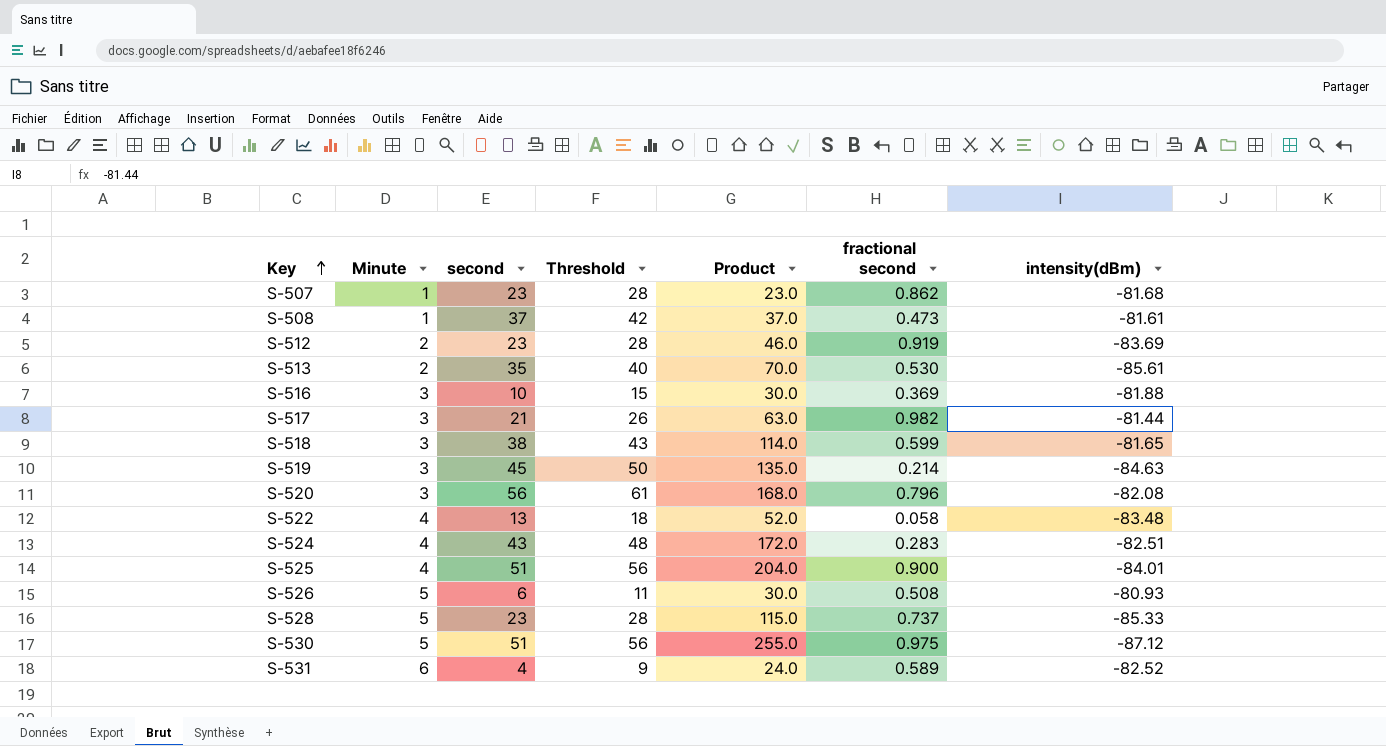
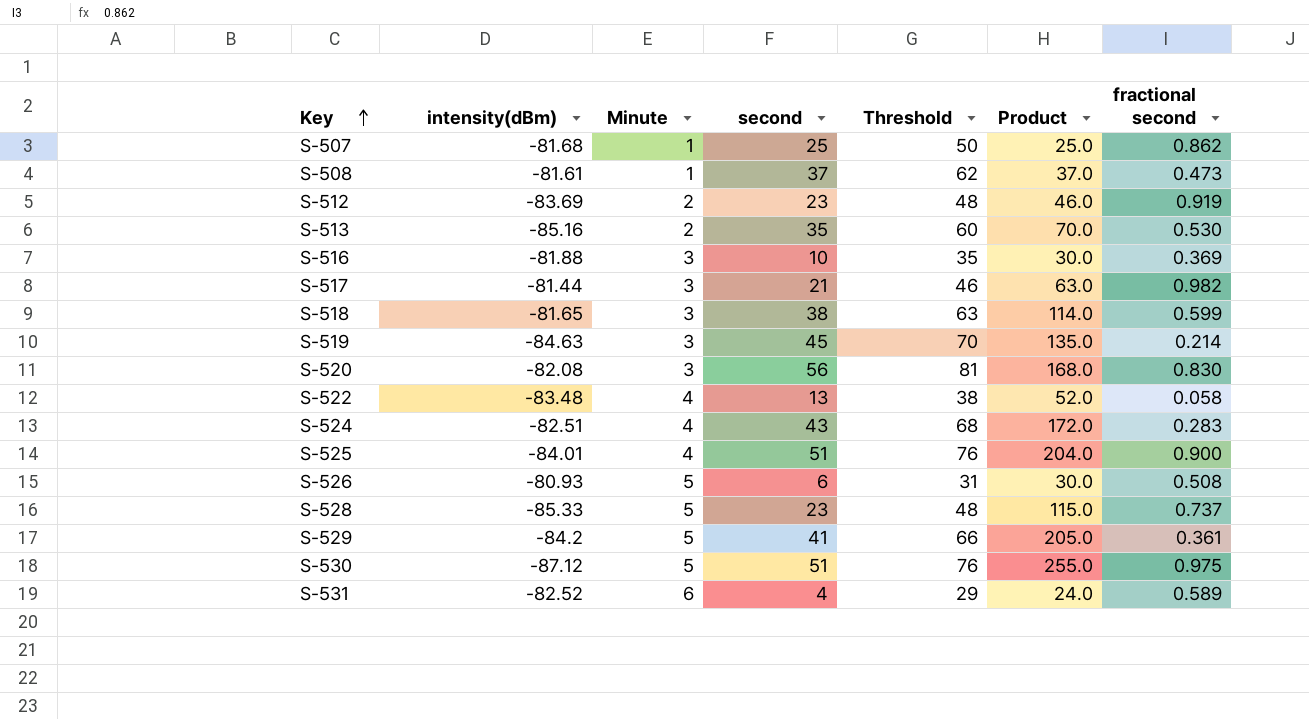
column intensity(dBm) | position: 7 -> 2
column Threshold | formula: [second] + 5 -> [second] + 25
S-507 | second: 23 -> 25
S-507 | Product: 23.0 -> 25.0
S-513 | intensity(dBm): -85.61 -> -85.16
S-520 | fractional second: 0.796 -> 0.830
row S-529: none -> -84.2 | 5 | 41 | 66 | 205.0 | 0.361

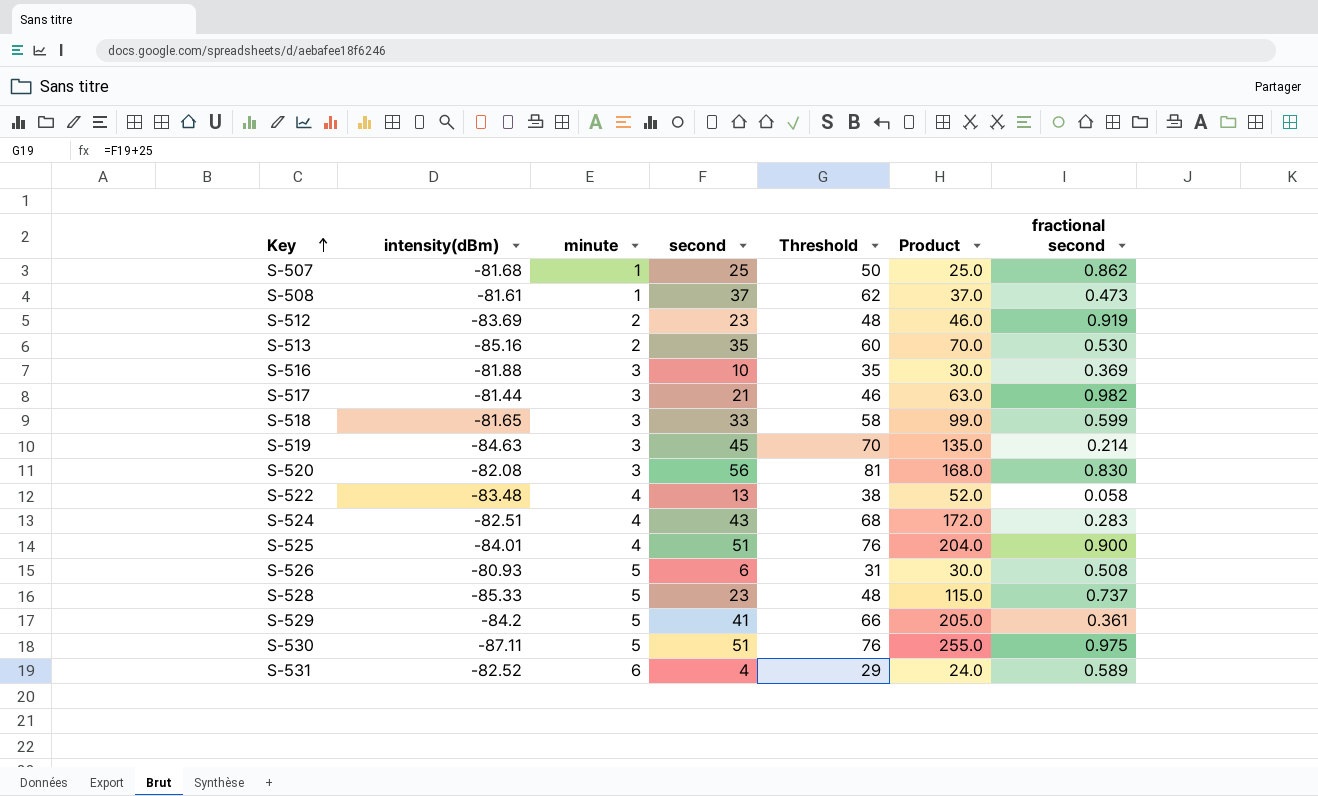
column name: Minute -> minute
S-518 | second: 38 -> 33
S-518 | Threshold: 63 -> 58
S-518 | Product: 114.0 -> 99.0
S-530 | intensity(dBm): -87.12 -> -87.11

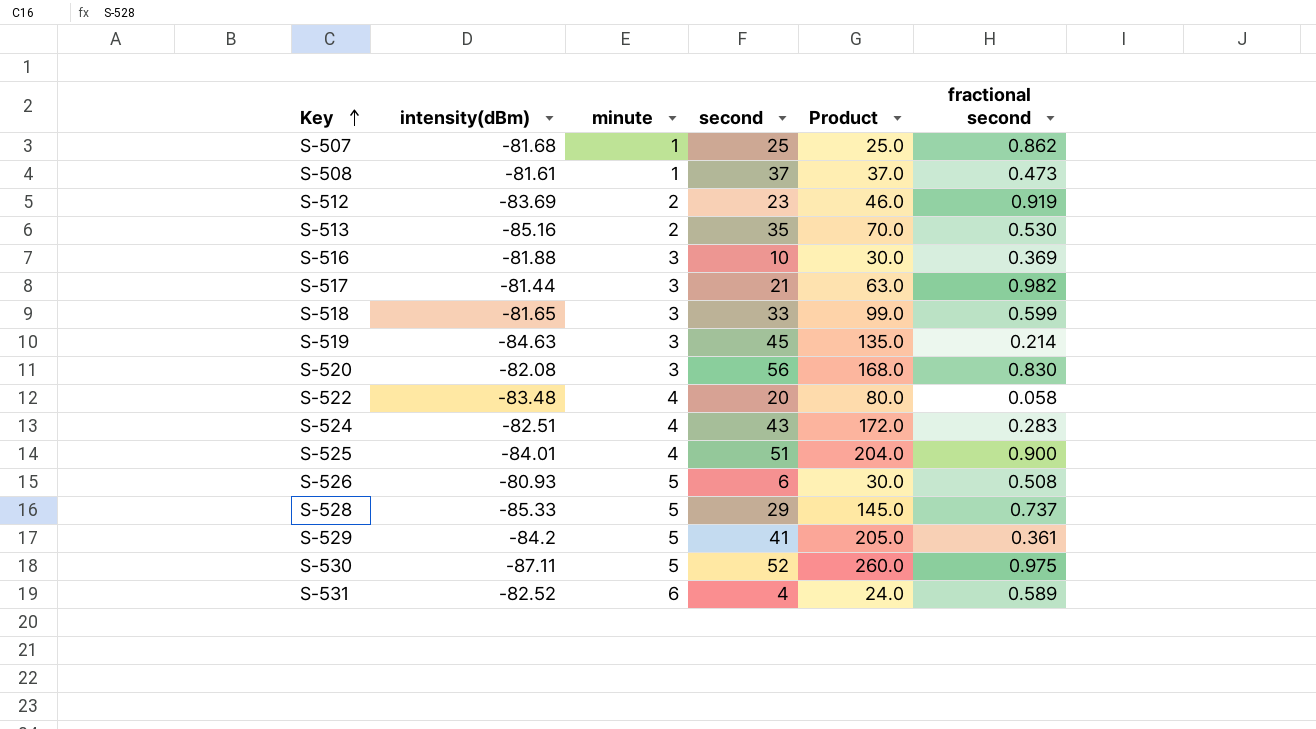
column Threshold | formula: [second] + 25 -> none
S-522 | second: 13 -> 20
S-522 | Product: 52.0 -> 80.0
S-528 | second: 23 -> 29
S-528 | Product: 115.0 -> 145.0
S-530 | second: 51 -> 52
S-530 | Product: 255.0 -> 260.0

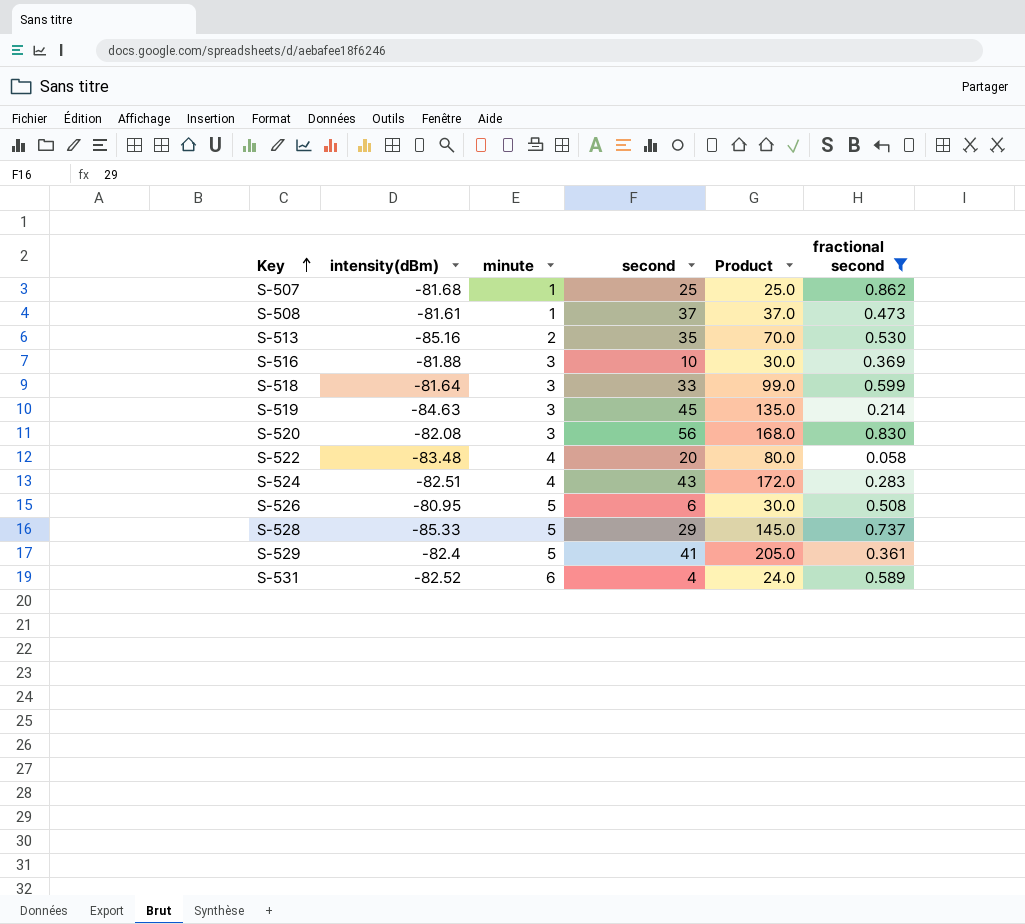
filter: none -> fractional second <= 0.862
S-518 | intensity(dBm): -81.65 -> -81.64
S-526 | intensity(dBm): -80.93 -> -80.95
S-529 | intensity(dBm): -84.2 -> -82.4

